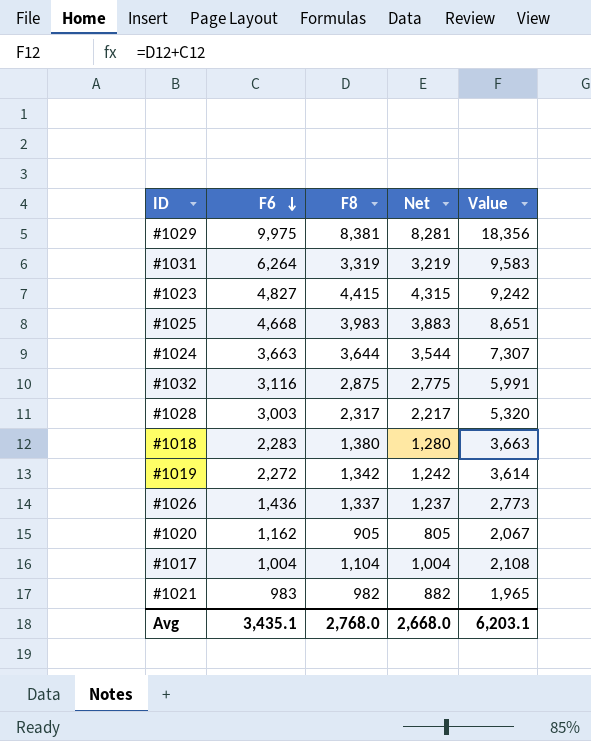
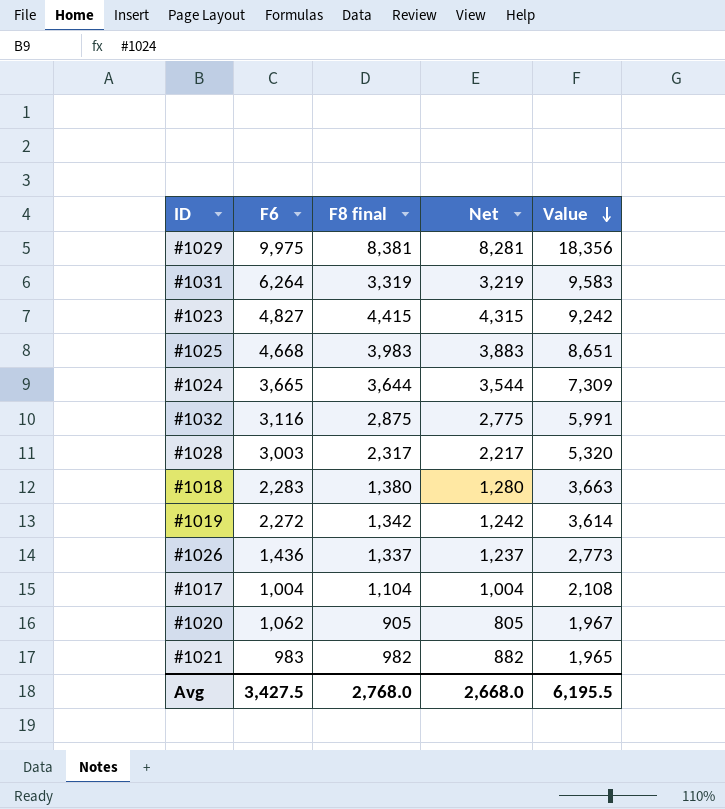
row order: F6 descending -> Value descending
column name: F8 -> F8 final
#1024 | F6: 3,663 -> 3,665
#1024 | Value: 7,307 -> 7,309
#1020 | F6: 1,162 -> 1,062
#1020 | Value: 2,067 -> 1,967
Avg | F6: 3,435.1 -> 3,427.5
Avg | Value: 6,203.1 -> 6,195.5

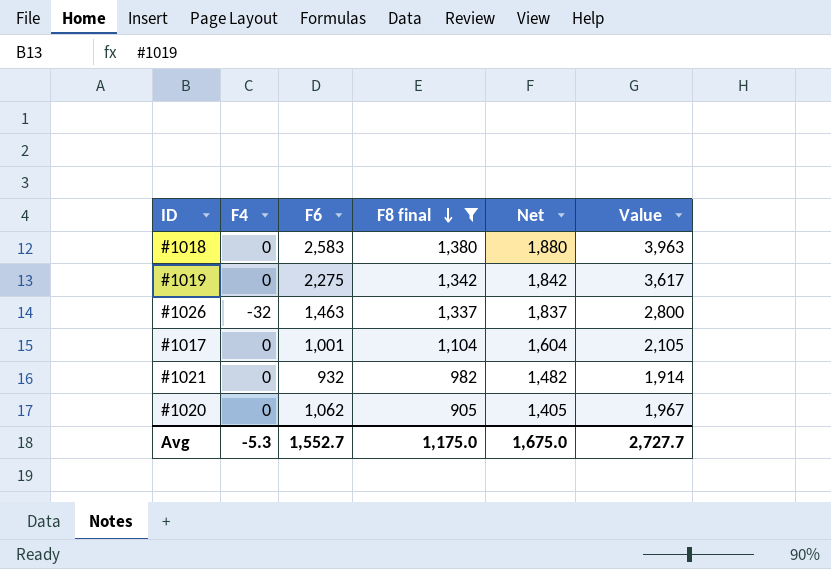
filter: none -> F8 final <= 1,380
row order: Value descending -> F8 final descending
column F4 | position: none -> 2
column Net | formula: [F8 final] - 100 -> [F8 final] + 500
#1018 | F6: 2,283 -> 2,583
#1018 | Value: 3,663 -> 3,963
#1019 | F6: 2,272 -> 2,275
#1019 | Value: 3,614 -> 3,617
#1026 | F6: 1,436 -> 1,463
#1026 | Value: 2,773 -> 2,800
#1017 | F6: 1,004 -> 1,001
#1017 | Value: 2,108 -> 2,105
#1021 | F6: 983 -> 932
#1021 | Value: 1,965 -> 1,914
Avg | F6: 3,427.5 -> 1,552.7
Avg | F8 final: 2,768.0 -> 1,175.0
Avg | Net: 2,668.0 -> 1,675.0
Avg | Value: 6,195.5 -> 2,727.7

